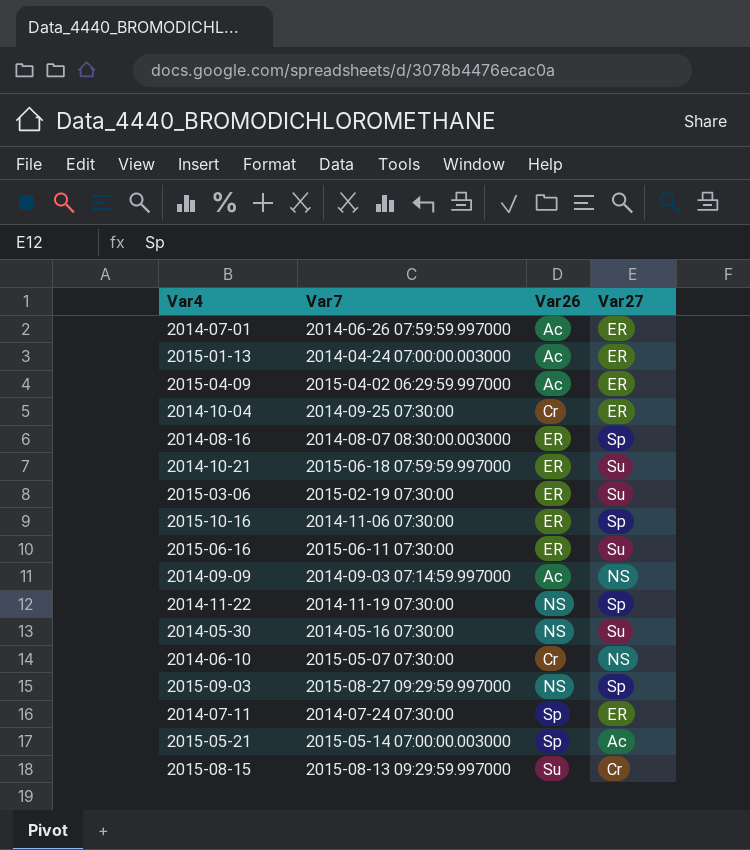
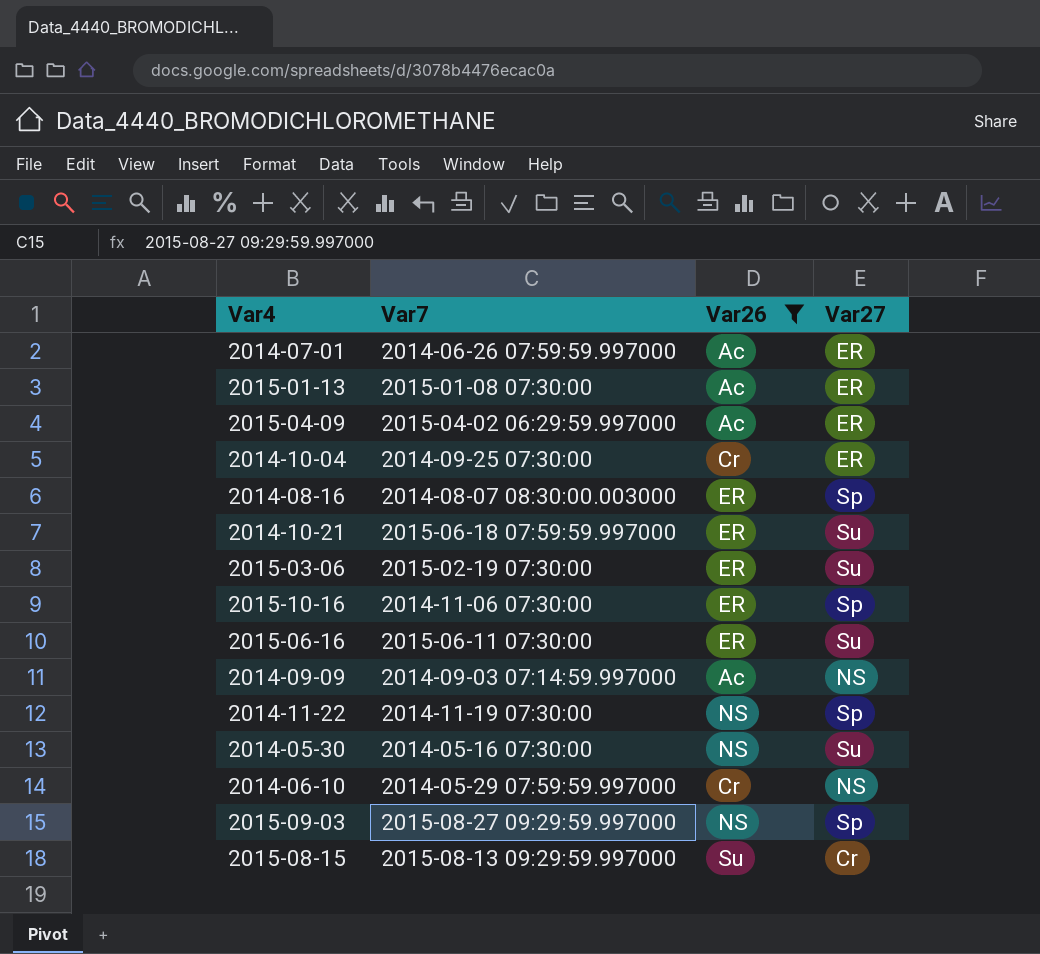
filter: none -> Var26 != Sp
2015-01-13 | Var7: 2014-04-24 07:00:00.003000 -> 2015-01-08 07:30:00
2014-06-10 | Var7: 2015-05-07 07:30:00 -> 2014-05-29 07:59:59.997000

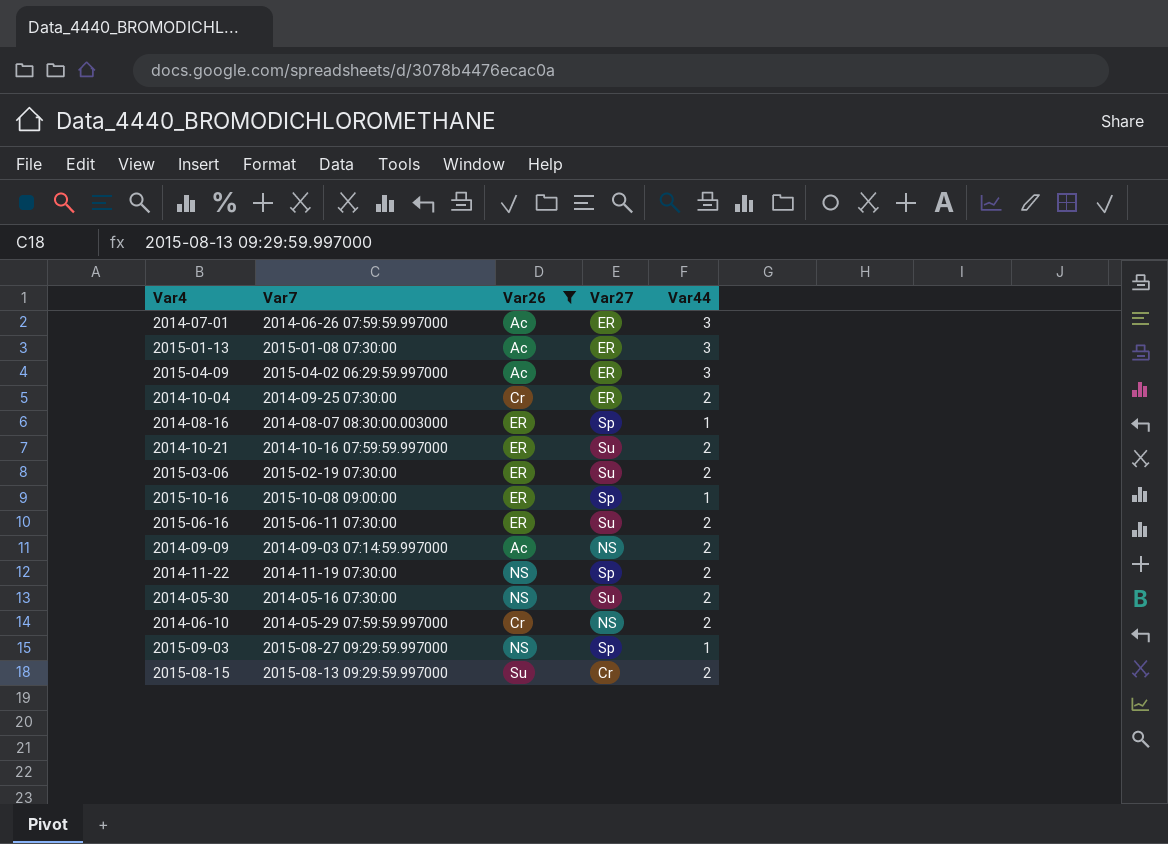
column Var44 | position: none -> 5
2014-10-21 | Var7: 2015-06-18 07:59:59.997000 -> 2014-10-16 07:59:59.997000
2015-10-16 | Var7: 2014-11-06 07:30:00 -> 2015-10-08 09:00:00

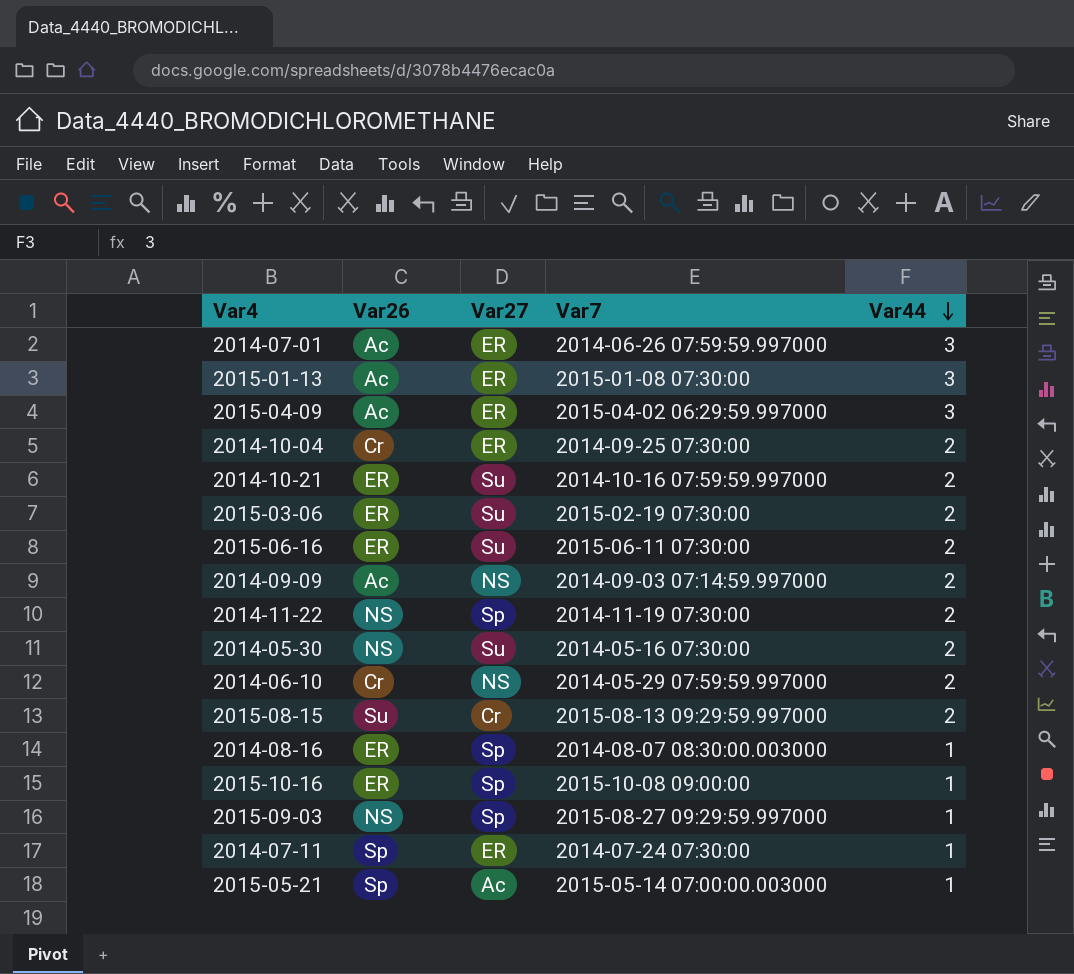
filter: Var26 != Sp -> none
row order: none -> Var44 descending
column Var7 | position: 2 -> 4

